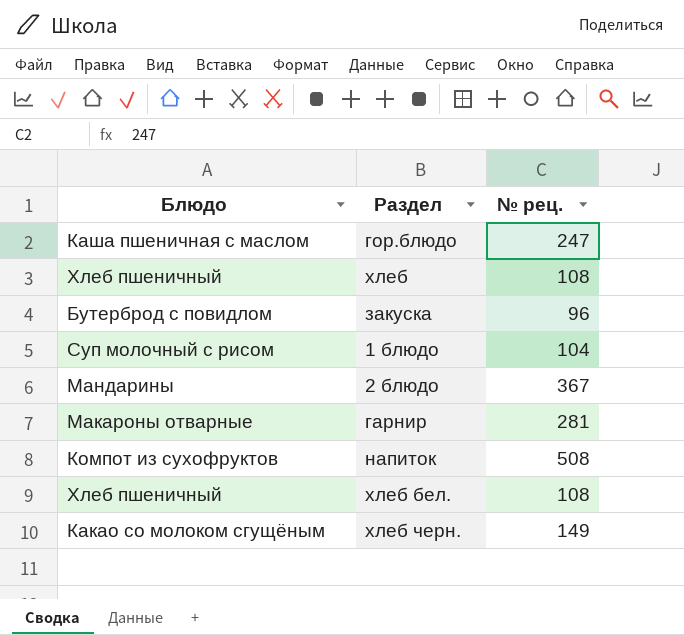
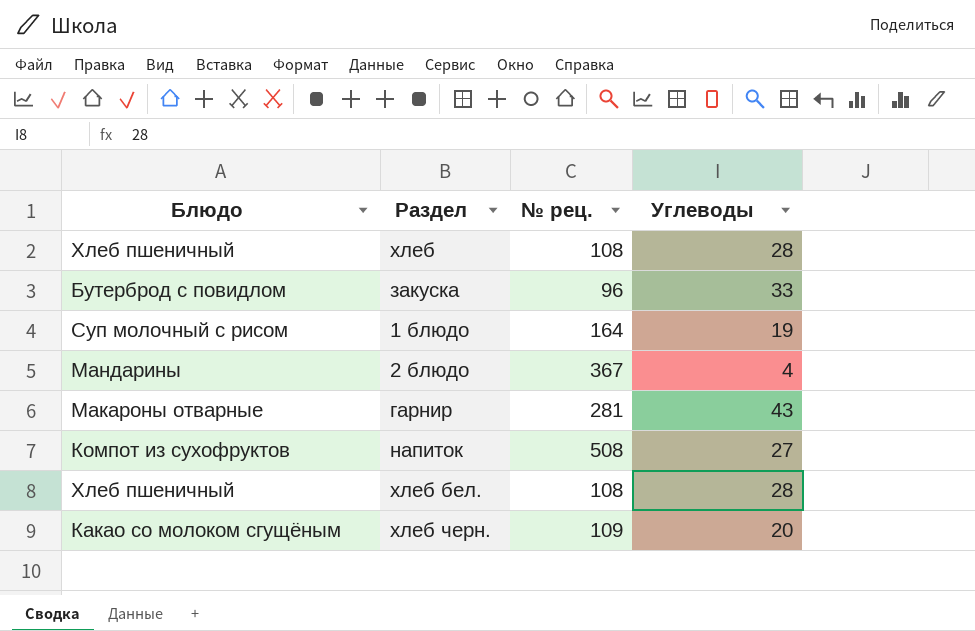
column Углеводы | position: none -> 4
row гор.блюдо: Каша пшеничная с маслом | 247 -> none
1 блюдо | № рец.: 104 -> 164
хлеб черн. | № рец.: 149 -> 109

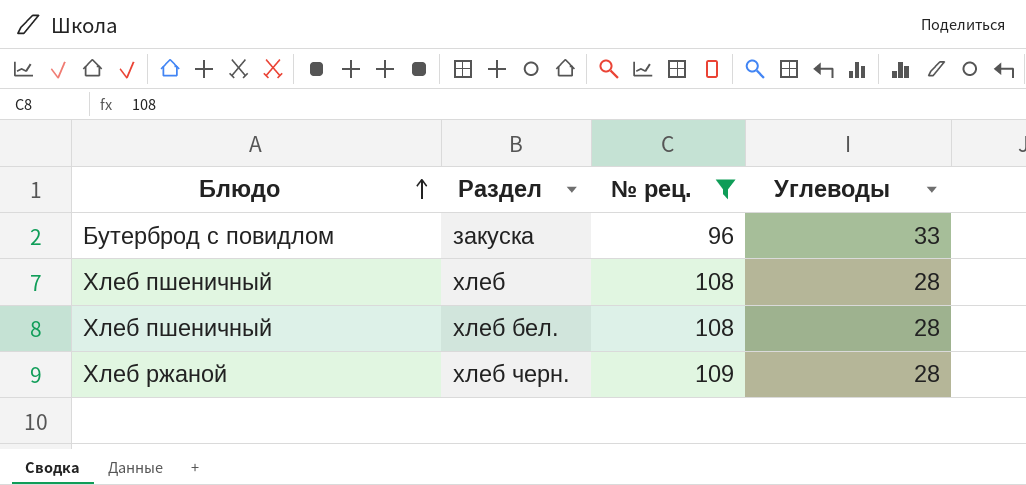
filter: none -> № рец. <= 109
row order: none -> Блюдо ascending
хлеб черн. | Блюдо: Какао со молоком сгущёным -> Хлеб ржаной
хлеб черн. | Углеводы: 20 -> 28

